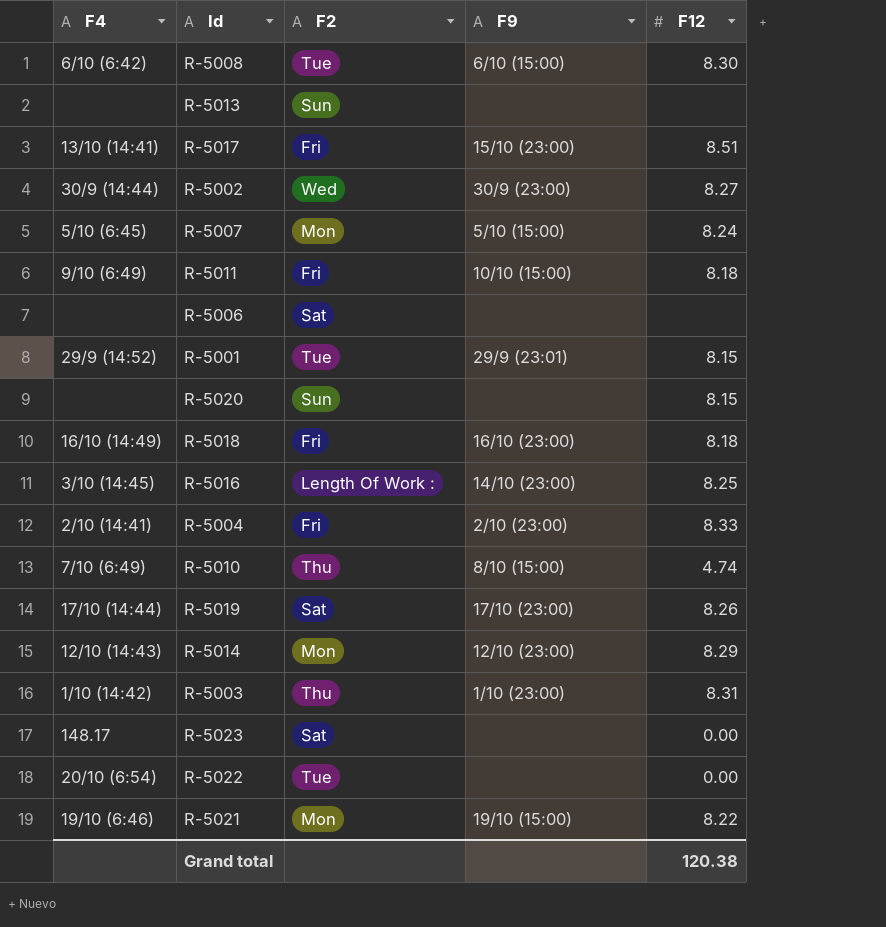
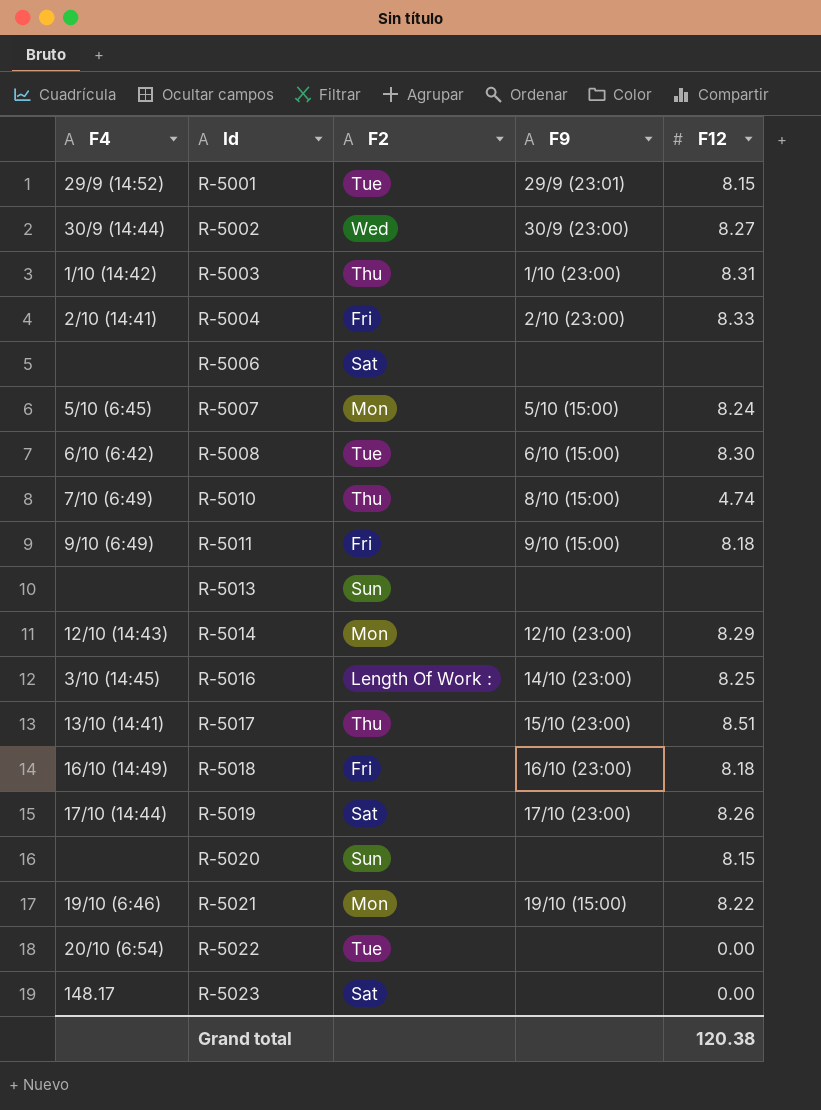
row order: none -> Id ascending
R-5011 | F9: 10/10 (15:00) -> 9/10 (15:00)
R-5017 | F2: Fri -> Thu

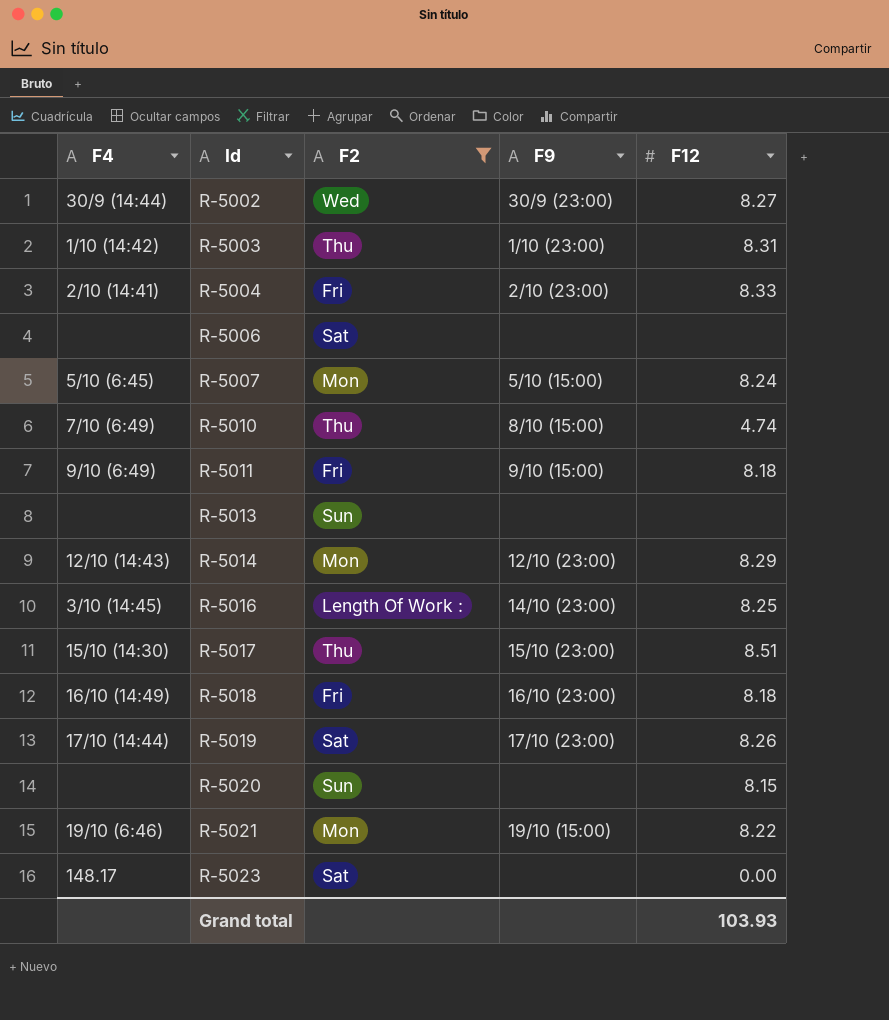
filter: none -> F2 != Tue
R-5017 | F4: 13/10 (14:41) -> 15/10 (14:30)
Grand total | F12: 120.38 -> 103.93

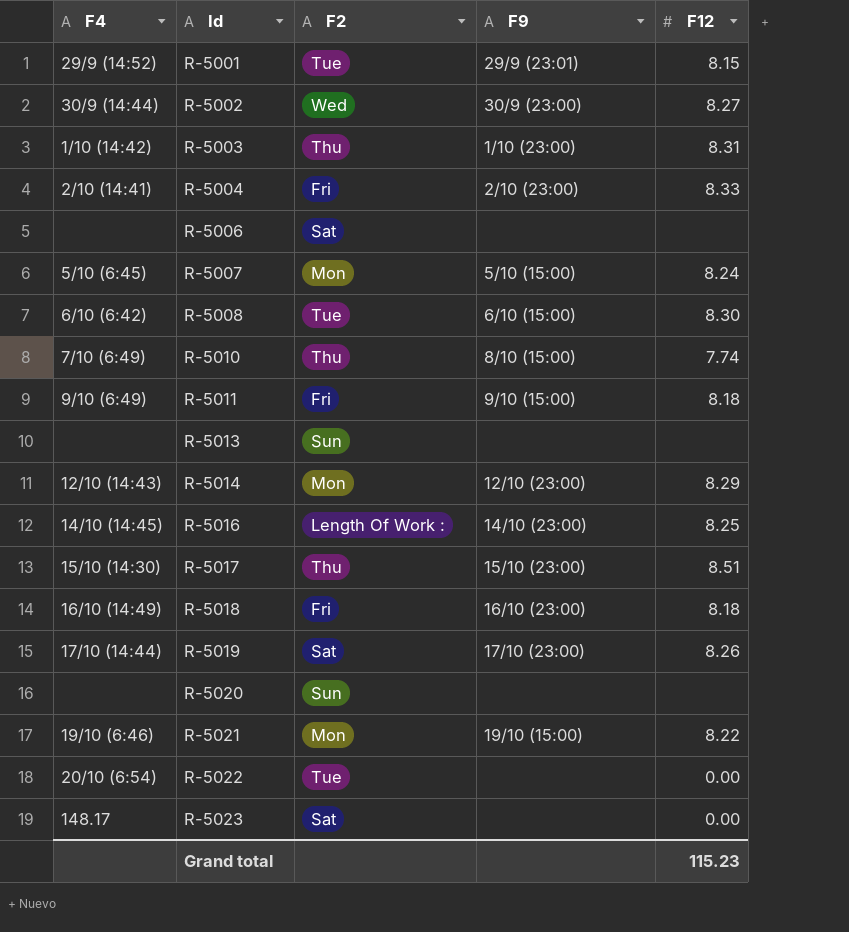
filter: F2 != Tue -> none
R-5010 | F12: 4.74 -> 7.74
R-5016 | F4: 3/10 (14:45) -> 14/10 (14:45)
R-5020 | F12: 8.15 -> none
Grand total | F12: 103.93 -> 115.23

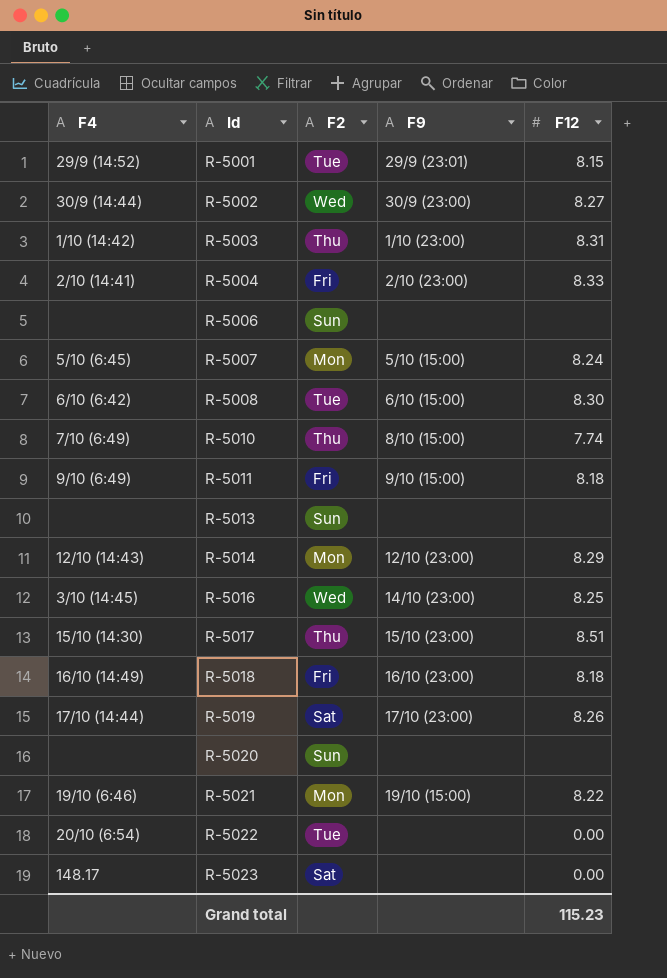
R-5006 | F2: Sat -> Sun
R-5016 | F4: 14/10 (14:45) -> 3/10 (14:45)
R-5016 | F2: Length Of Work : -> Wed

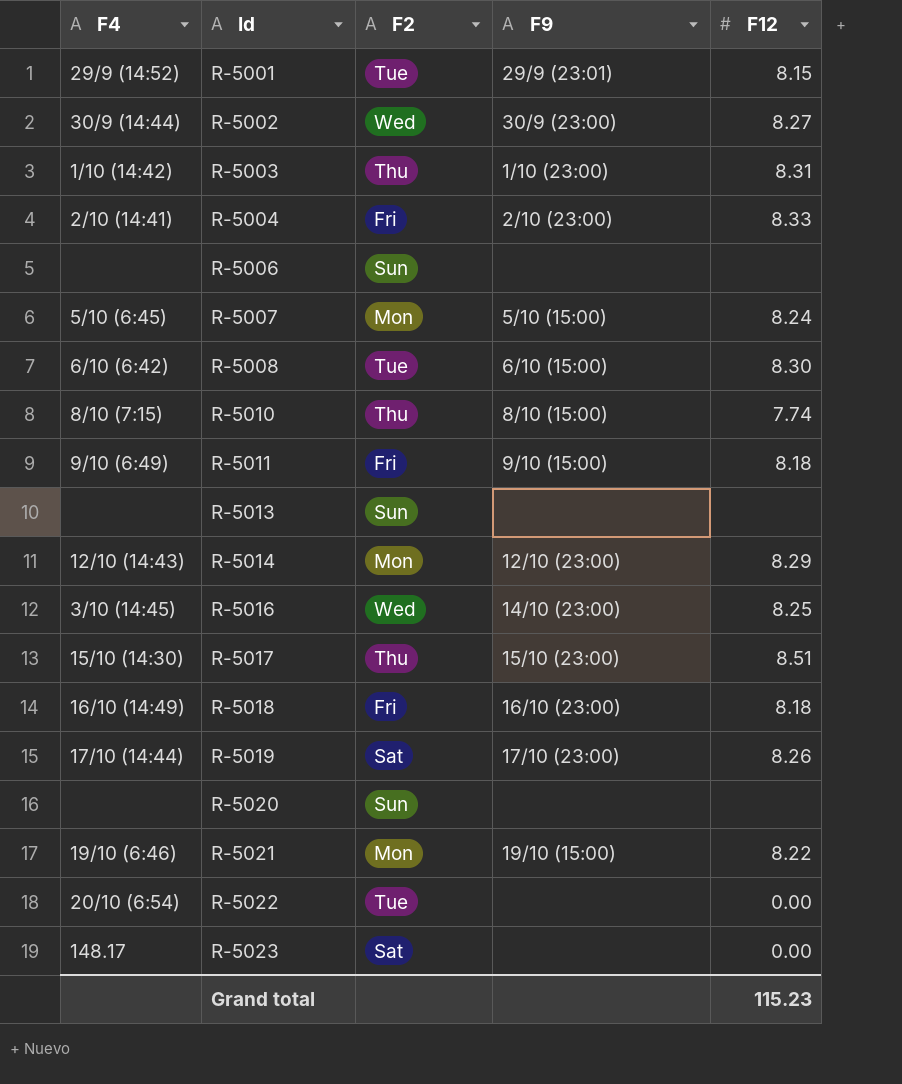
R-5010 | F4: 7/10 (6:49) -> 8/10 (7:15)

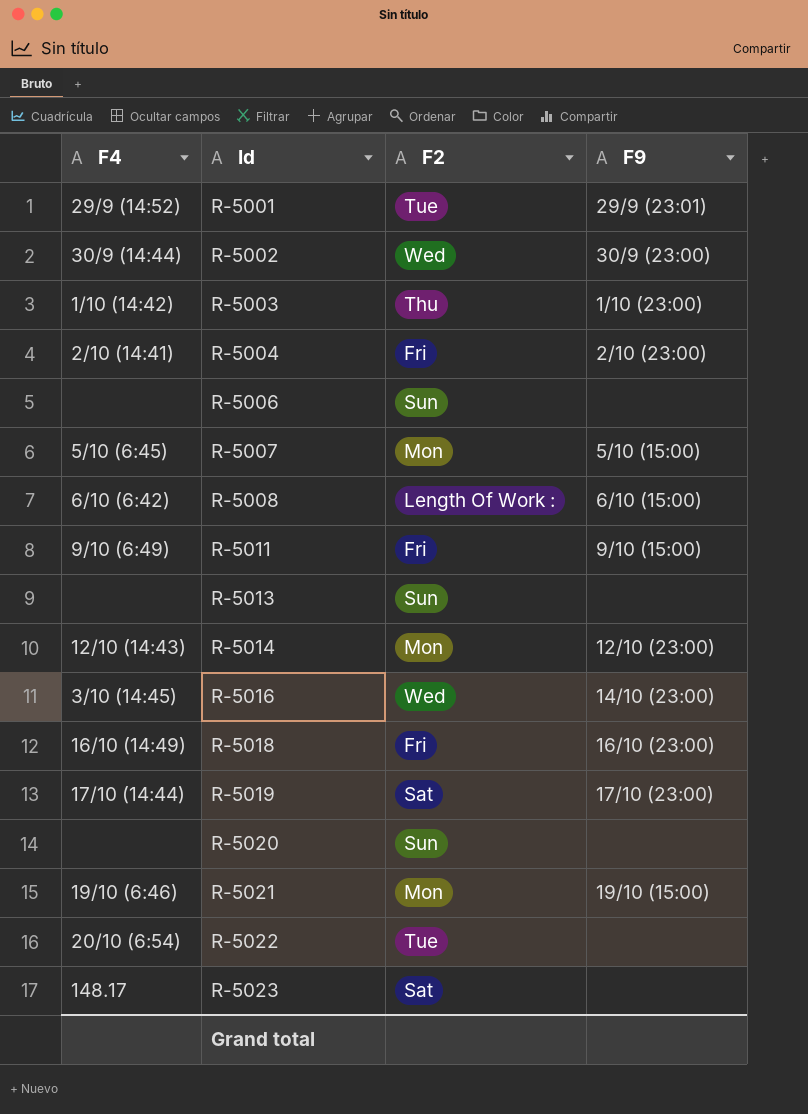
column F12 | position: 5 -> none
row R-5010: 8/10 (7:15) | Thu | 8/10 (15:00) | 7.74 -> none
row R-5017: 15/10 (14:30) | Thu | 15/10 (23:00) | 8.51 -> none
R-5008 | F2: Tue -> Length Of Work :

